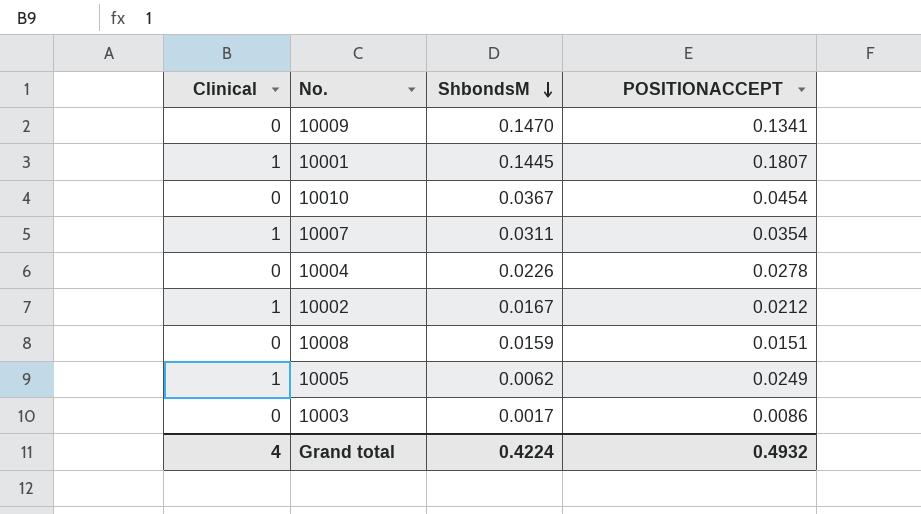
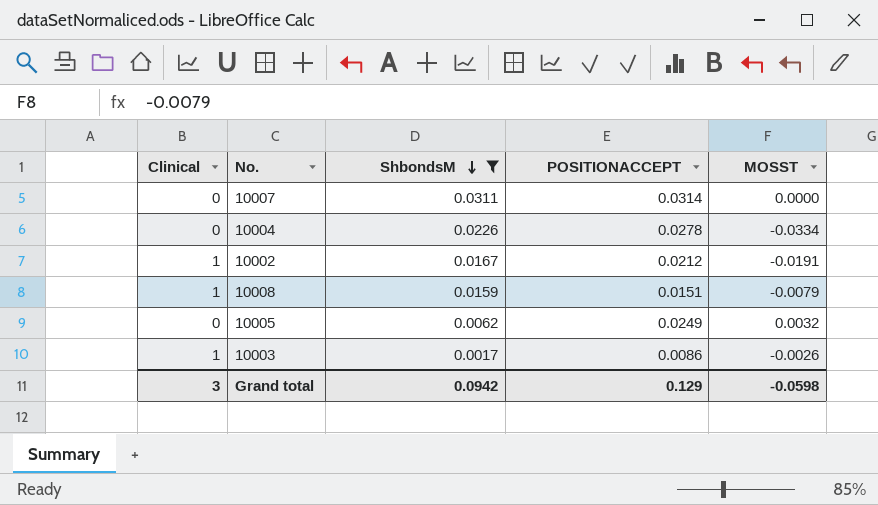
filter: none -> ShbondsM <= 0.0311
column MOSST | position: none -> 5
10007 | Clinical: 1 -> 0
10007 | POSITIONACCEPT: 0.0354 -> 0.0314
10008 | Clinical: 0 -> 1
10005 | Clinical: 1 -> 0
10003 | Clinical: 0 -> 1
Grand total | Clinical: 4 -> 3
Grand total | ShbondsM: 0.4224 -> 0.0942
Grand total | POSITIONACCEPT: 0.4932 -> 0.129

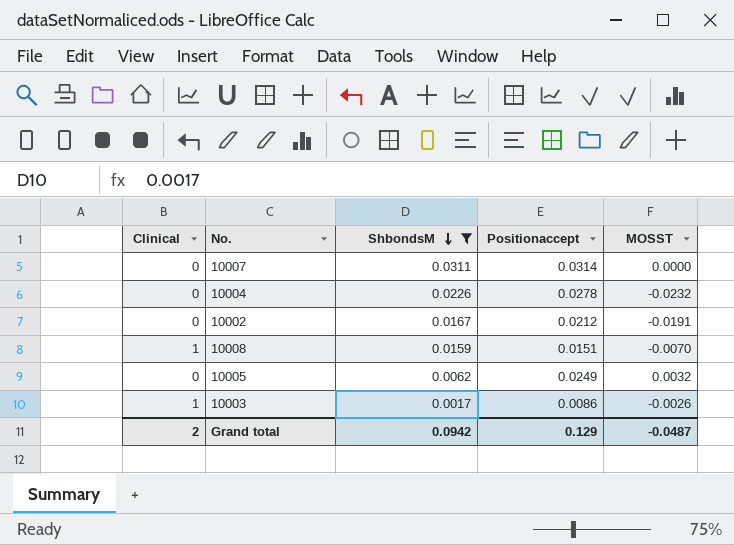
column name: POSITIONACCEPT -> Positionaccept
10004 | MOSST: -0.0334 -> -0.0232
10002 | Clinical: 1 -> 0
10008 | MOSST: -0.0079 -> -0.0070
Grand total | Clinical: 3 -> 2
Grand total | MOSST: -0.0598 -> -0.0487

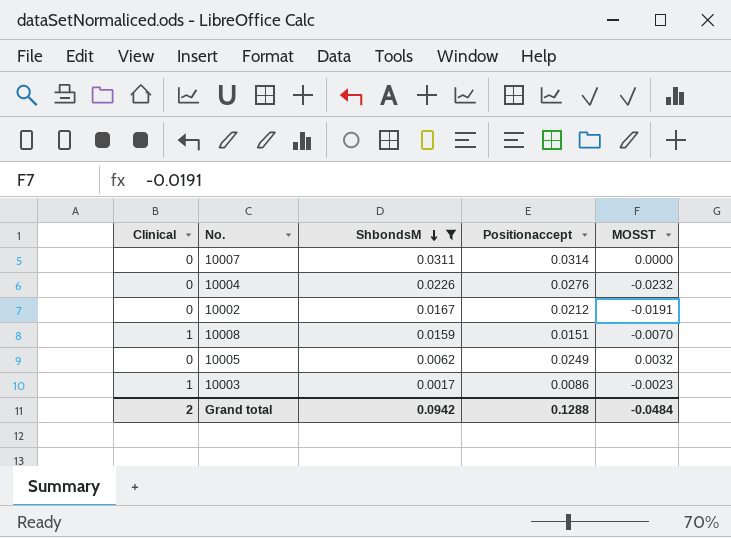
10004 | Positionaccept: 0.0278 -> 0.0276
10003 | MOSST: -0.0026 -> -0.0023
Grand total | Positionaccept: 0.129 -> 0.1288
Grand total | MOSST: -0.0487 -> -0.0484

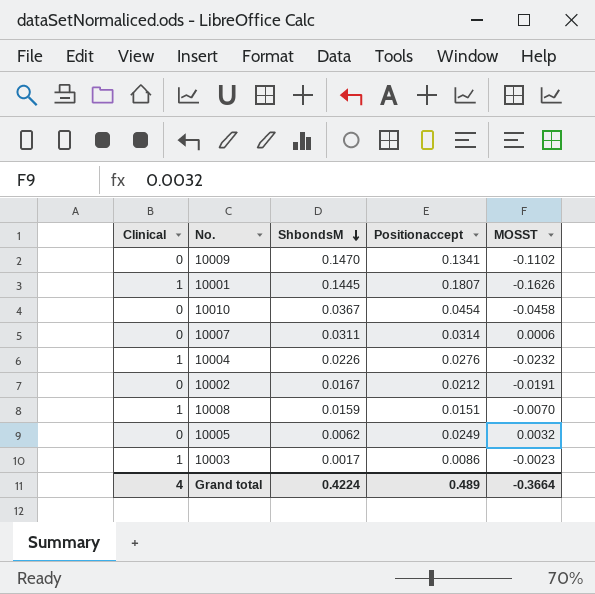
filter: ShbondsM <= 0.0311 -> none
10007 | MOSST: 0.0000 -> 0.0006
10004 | Clinical: 0 -> 1
Grand total | Clinical: 2 -> 4
Grand total | ShbondsM: 0.0942 -> 0.4224
Grand total | Positionaccept: 0.1288 -> 0.489
Grand total | MOSST: -0.0484 -> -0.3664

